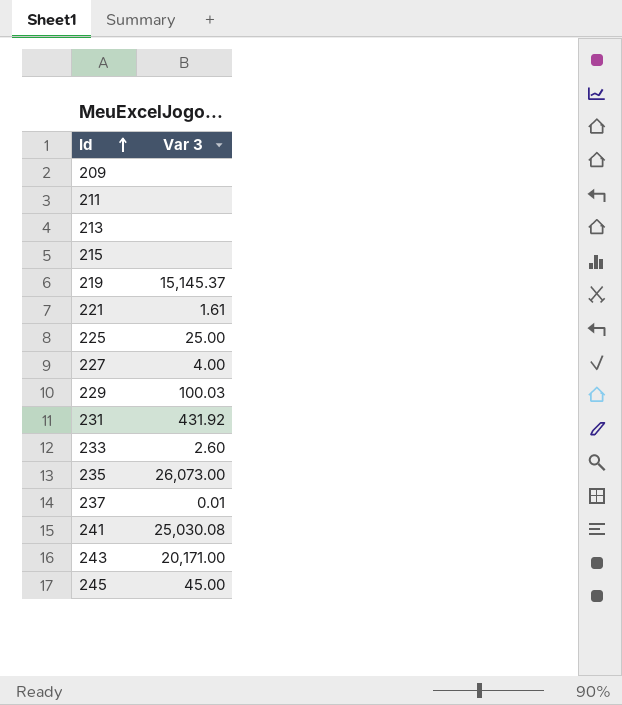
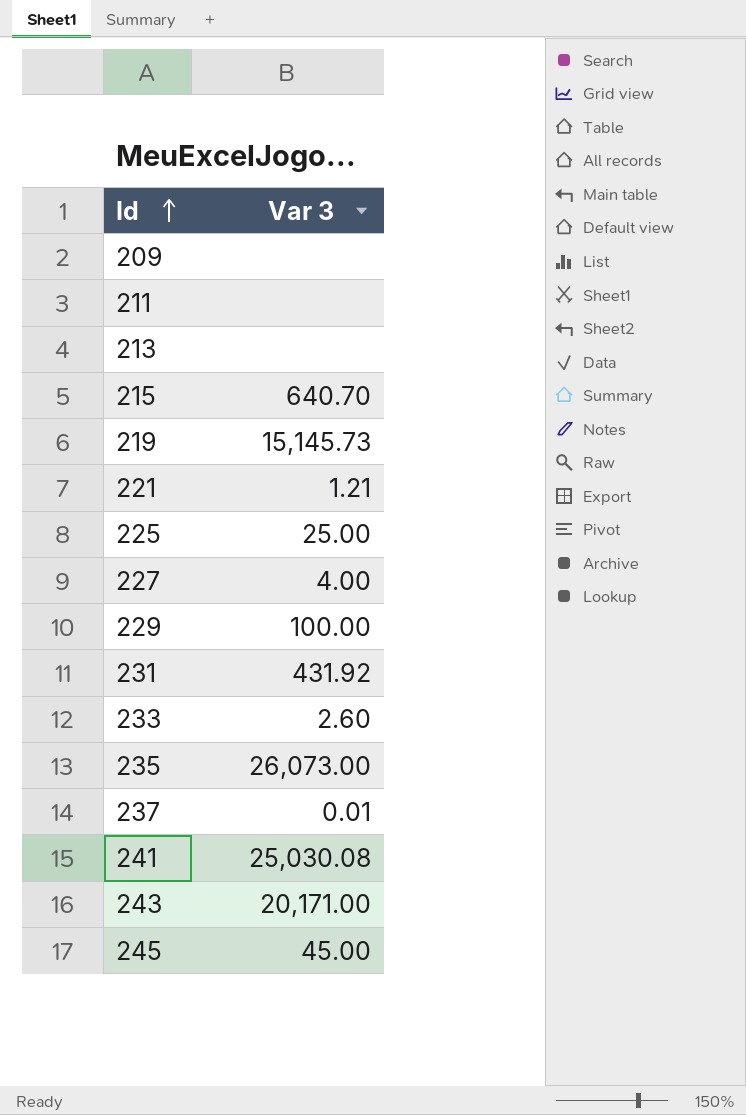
215 | Var 3: none -> 640.70
219 | Var 3: 15,145.37 -> 15,145.73
221 | Var 3: 1.61 -> 1.21
229 | Var 3: 100.03 -> 100.00

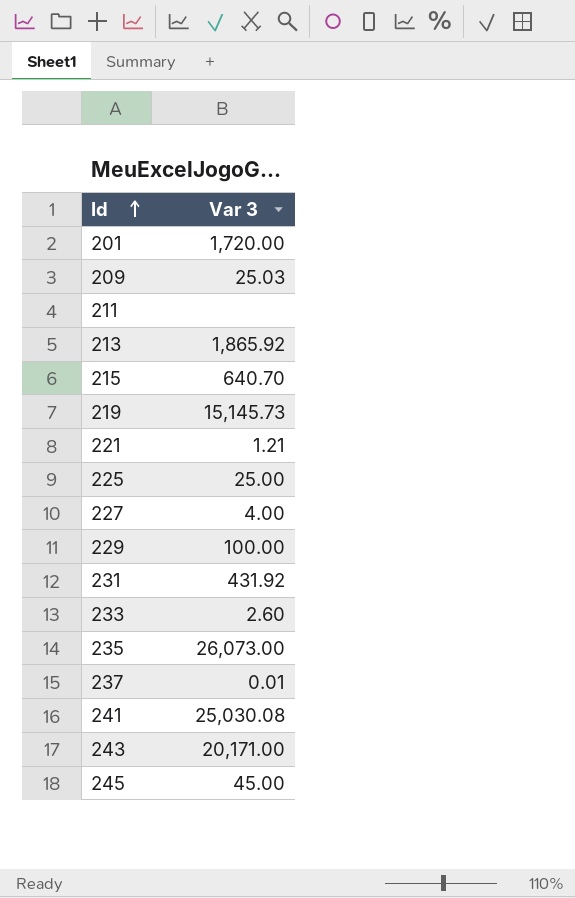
row 201: none -> 1,720.00
209 | Var 3: none -> 25.03
213 | Var 3: none -> 1,865.92

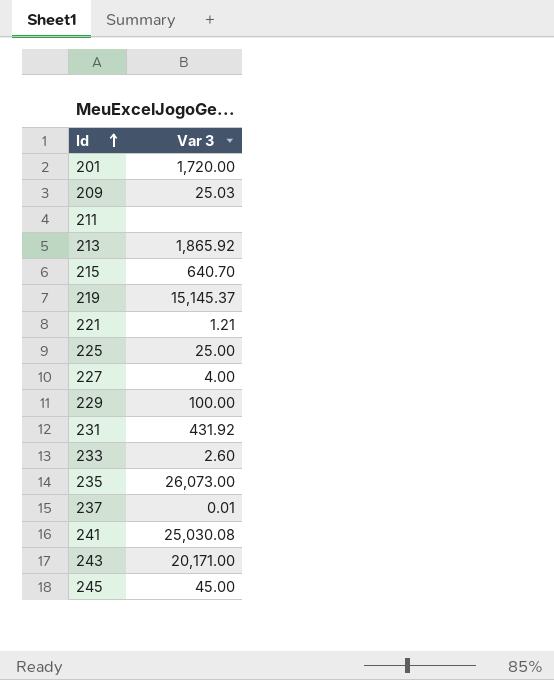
219 | Var 3: 15,145.73 -> 15,145.37

